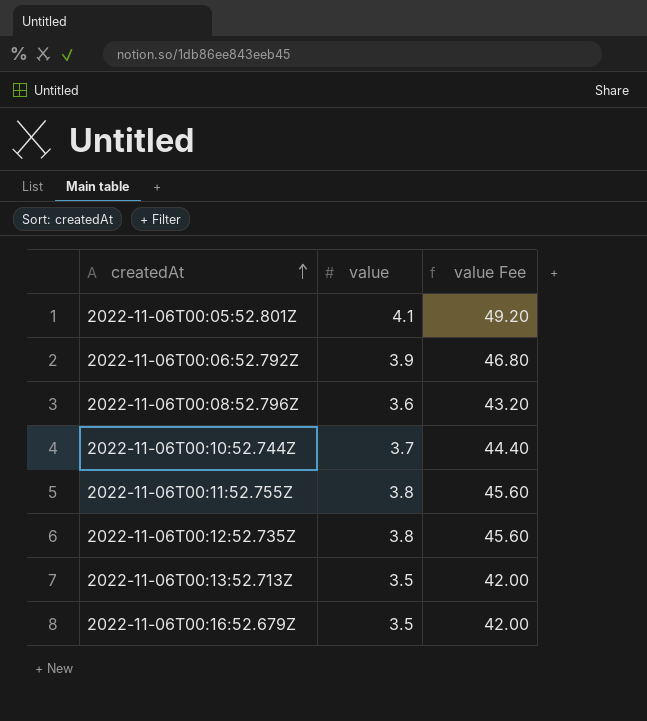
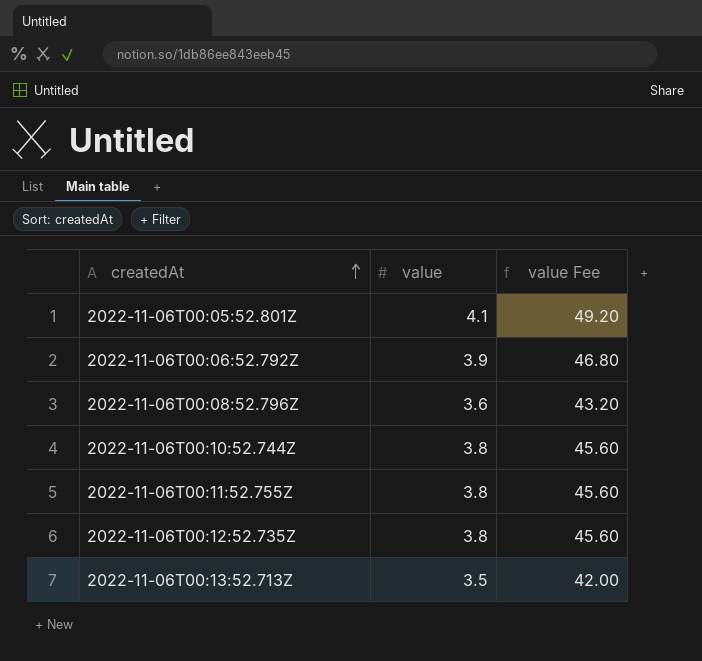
row 2022-11-06T00:16:52.679Z: 3.5 | 42.00 -> none
2022-11-06T00:10:52.744Z | value: 3.7 -> 3.8
2022-11-06T00:10:52.744Z | value Fee: 44.40 -> 45.60

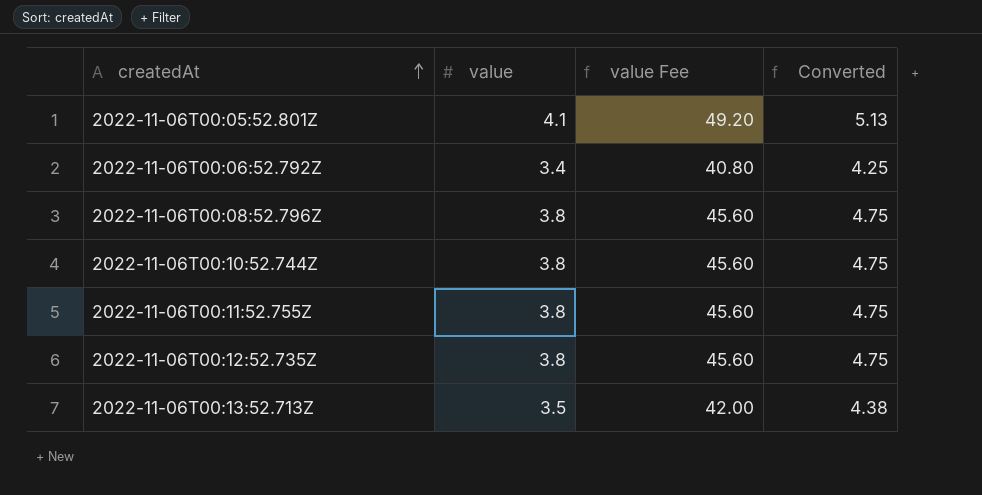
column Converted | formula: none -> [value] * 1.25
2022-11-06T00:06:52.792Z | value: 3.9 -> 3.4
2022-11-06T00:06:52.792Z | value Fee: 46.80 -> 40.80
2022-11-06T00:08:52.796Z | value: 3.6 -> 3.8
2022-11-06T00:08:52.796Z | value Fee: 43.20 -> 45.60

